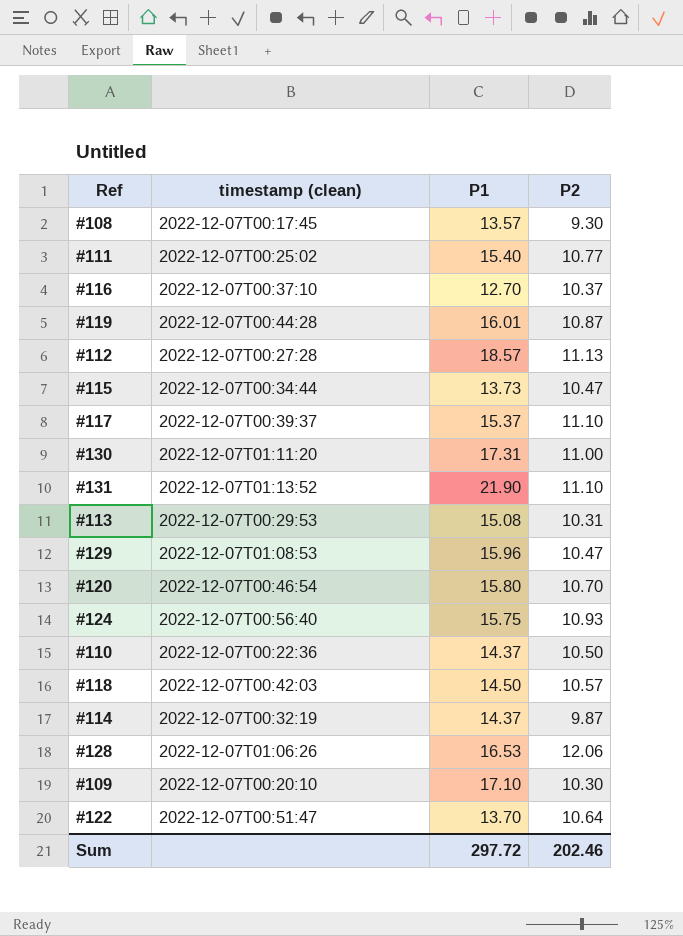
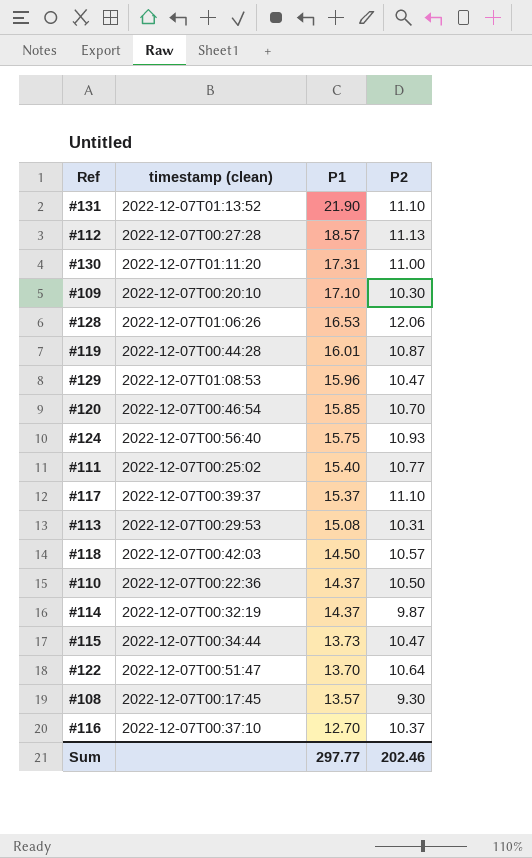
row order: none -> P1 descending
#120 | P1: 15.80 -> 15.85
Sum | P1: 297.72 -> 297.77

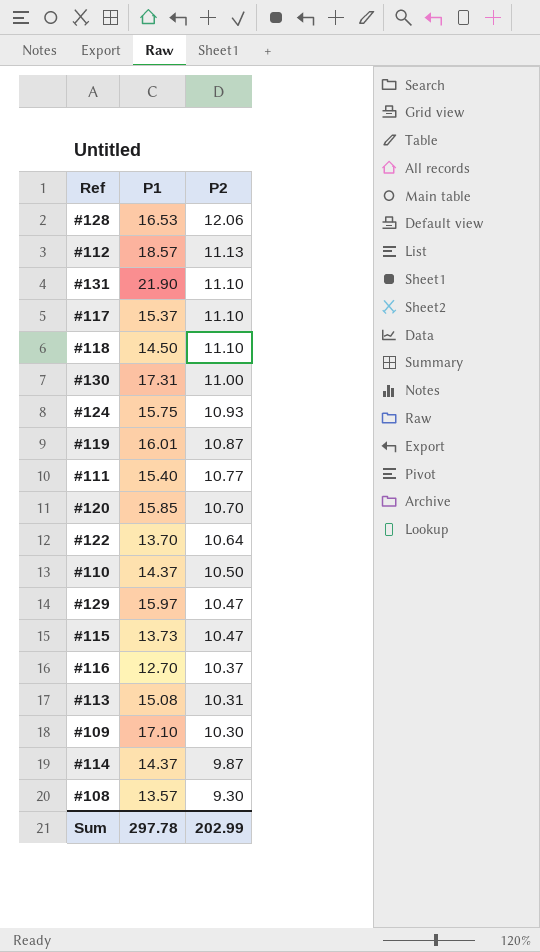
row order: P1 descending -> P2 descending
column timestamp (clean) | position: 2 -> none
#118 | P2: 10.57 -> 11.10
#129 | P1: 15.96 -> 15.97
Sum | P1: 297.77 -> 297.78
Sum | P2: 202.46 -> 202.99

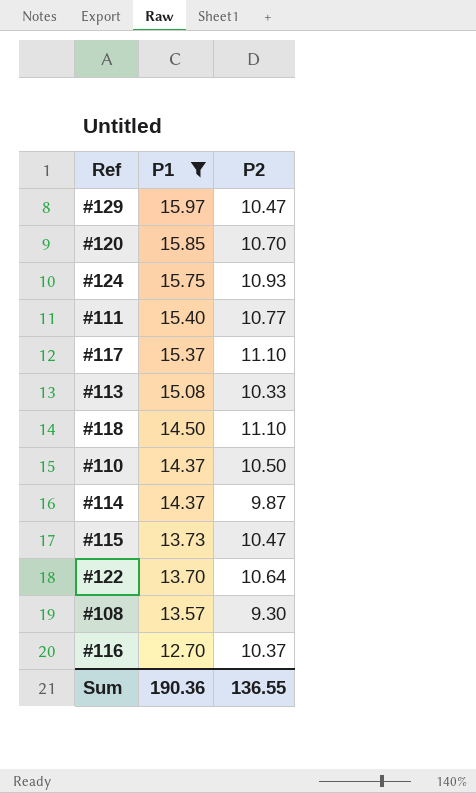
filter: none -> P1 <= 15.97
row order: P2 descending -> P1 descending
#113 | P2: 10.31 -> 10.33
Sum | P1: 297.78 -> 190.36
Sum | P2: 202.99 -> 136.55

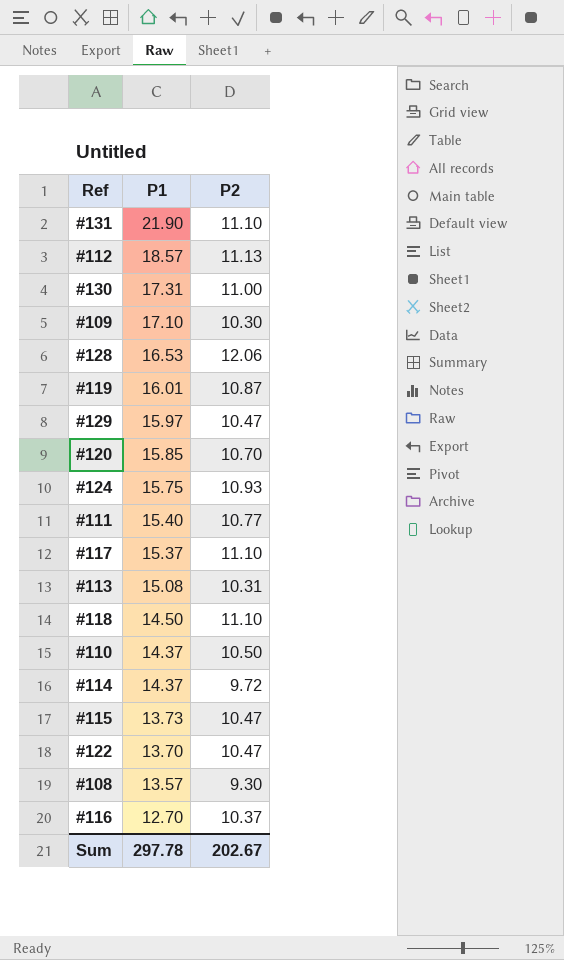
filter: P1 <= 15.97 -> none
#113 | P2: 10.33 -> 10.31
#114 | P2: 9.87 -> 9.72
#122 | P2: 10.64 -> 10.47
Sum | P1: 190.36 -> 297.78
Sum | P2: 136.55 -> 202.67

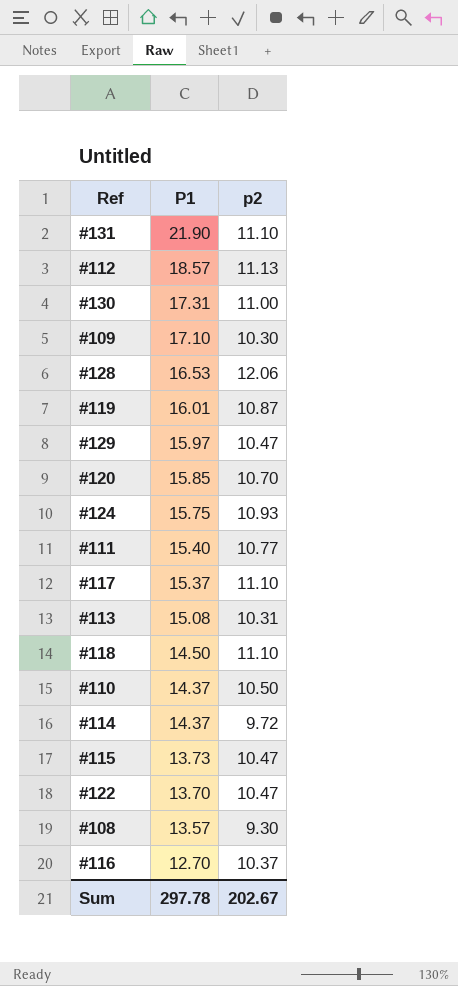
column name: P2 -> p2

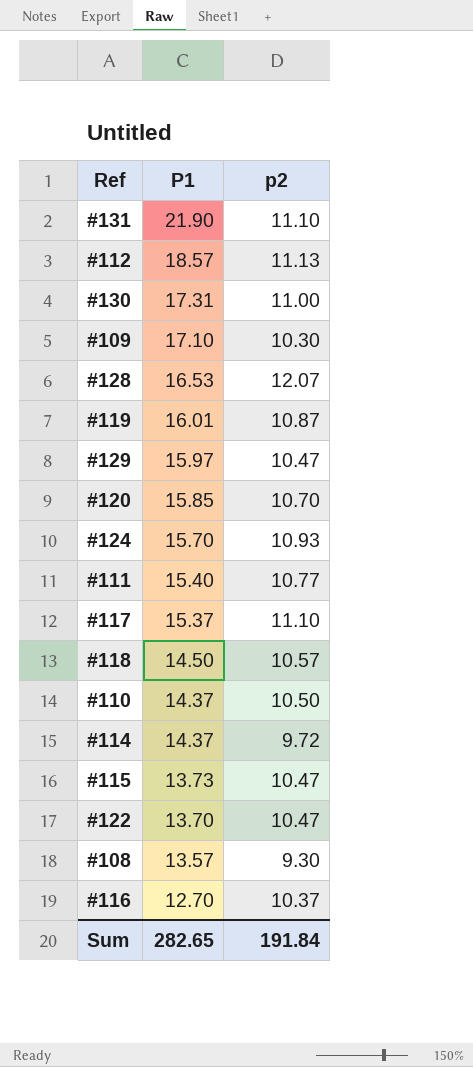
row #113: 15.08 | 10.31 -> none
#128 | p2: 12.06 -> 12.07
#124 | P1: 15.75 -> 15.70
#118 | p2: 11.10 -> 10.57
Sum | P1: 297.78 -> 282.65
Sum | p2: 202.67 -> 191.84

